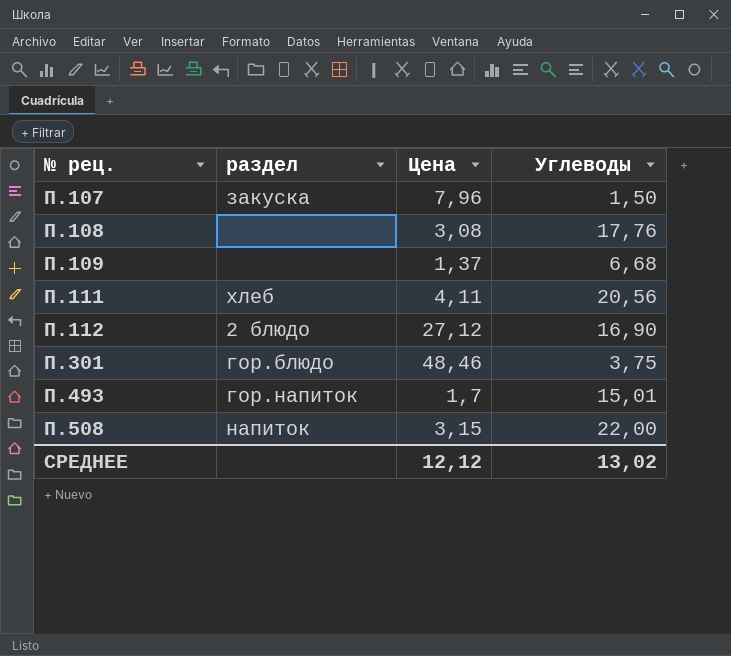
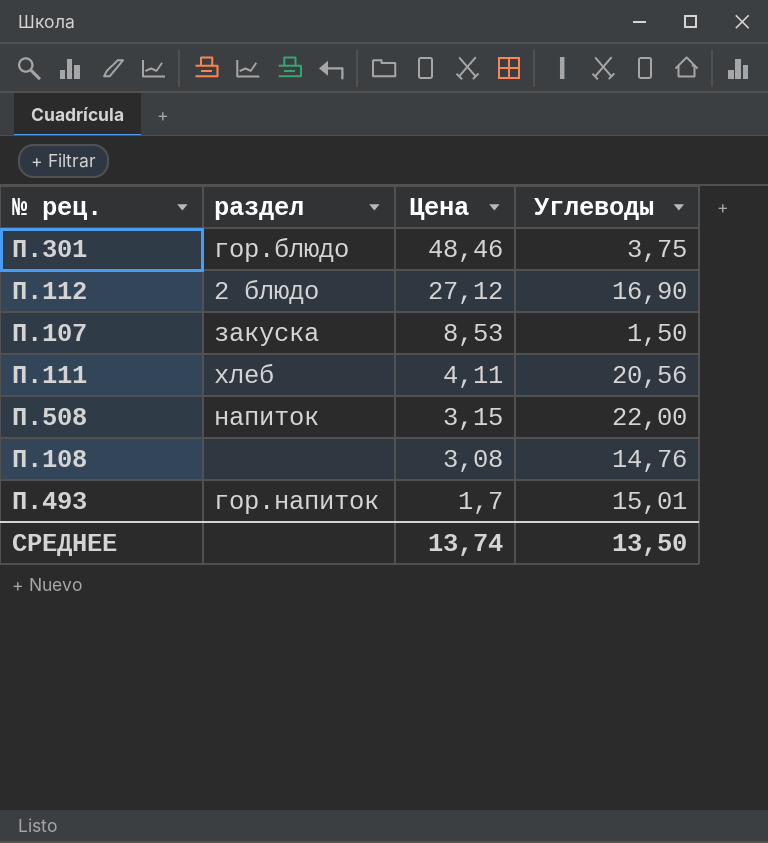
row order: № рец. ascending -> Цена descending
row П.109: none | 1,37 | 6,68 -> none
П.107 | Цена: 7,96 -> 8,53
П.108 | Углеводы: 17,76 -> 14,76
СРЕДНЕЕ | Цена: 12,12 -> 13,74
СРЕДНЕЕ | Углеводы: 13,02 -> 13,50

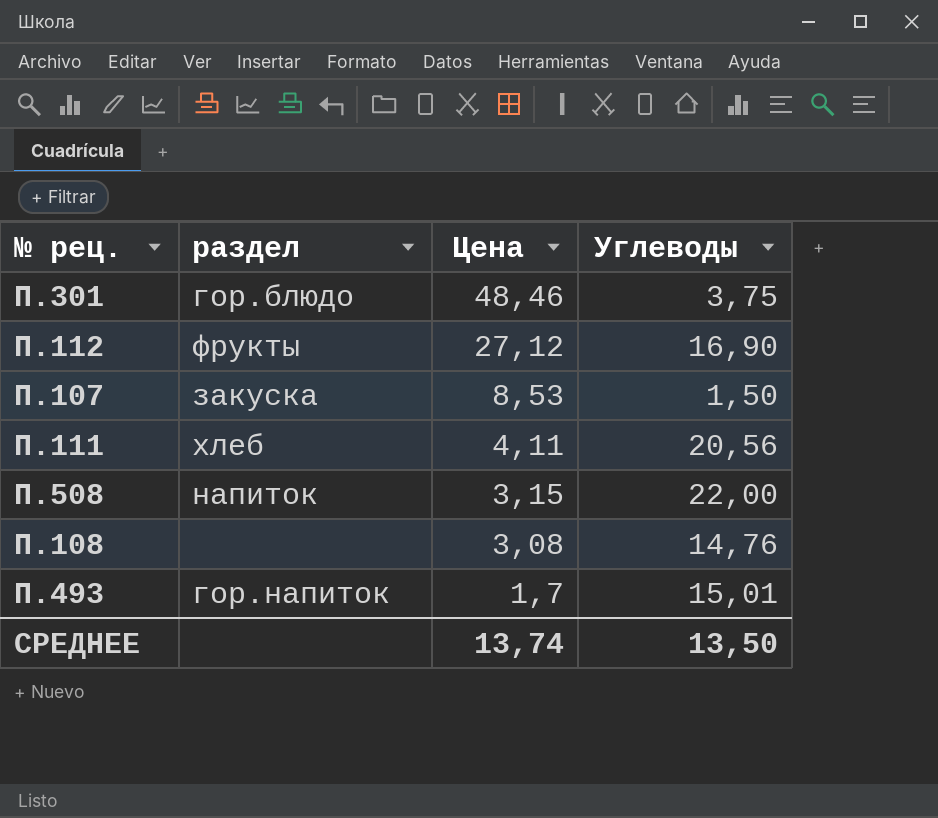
П.112 | раздел: 2 блюдо -> фрукты

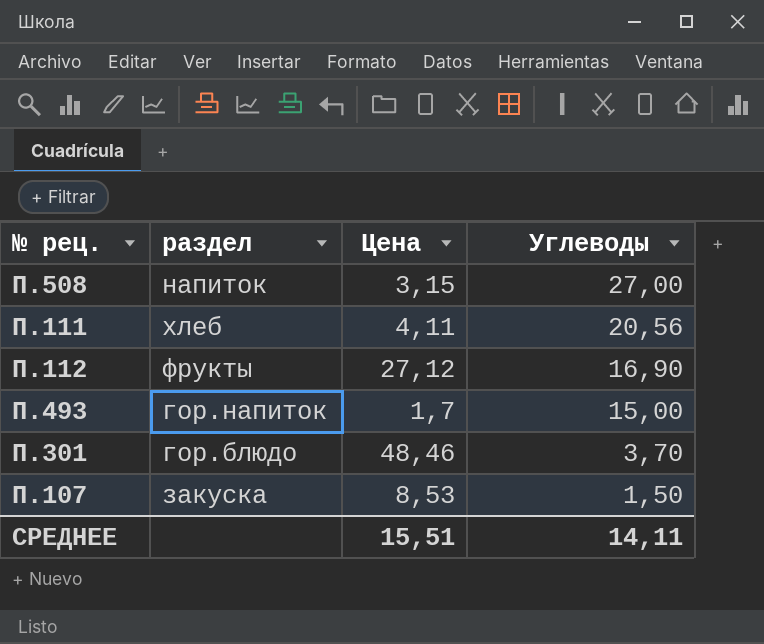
row order: Цена descending -> Углеводы descending
row П.108: none | 3,08 | 14,76 -> none
П.508 | Углеводы: 22,00 -> 27,00
П.493 | Углеводы: 15,01 -> 15,00
П.301 | Углеводы: 3,75 -> 3,70
СРЕДНЕЕ | Цена: 13,74 -> 15,51
СРЕДНЕЕ | Углеводы: 13,50 -> 14,11

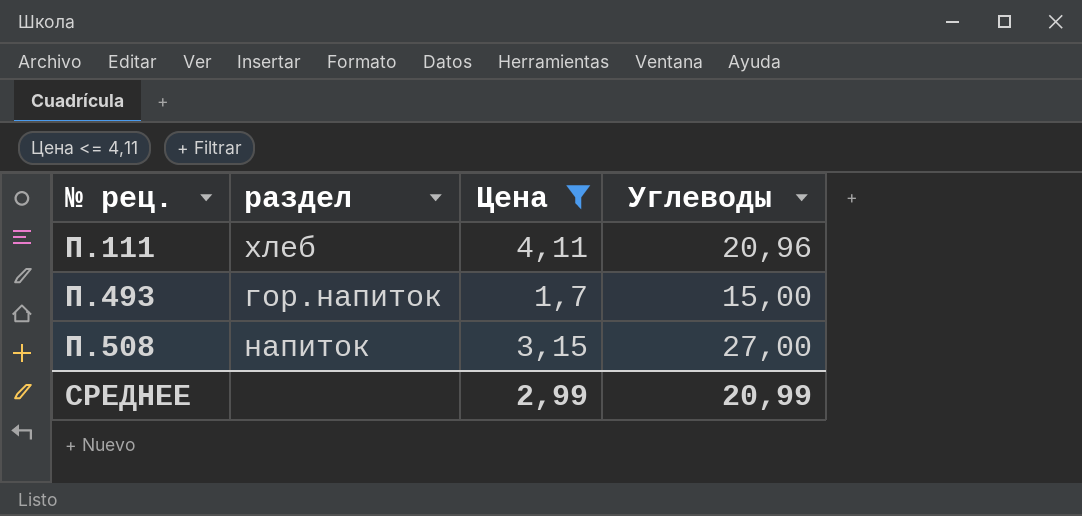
filter: none -> Цена <= 4,11
row order: Углеводы descending -> № рец. ascending
П.111 | Углеводы: 20,56 -> 20,96
СРЕДНЕЕ | Цена: 15,51 -> 2,99
СРЕДНЕЕ | Углеводы: 14,11 -> 20,99

